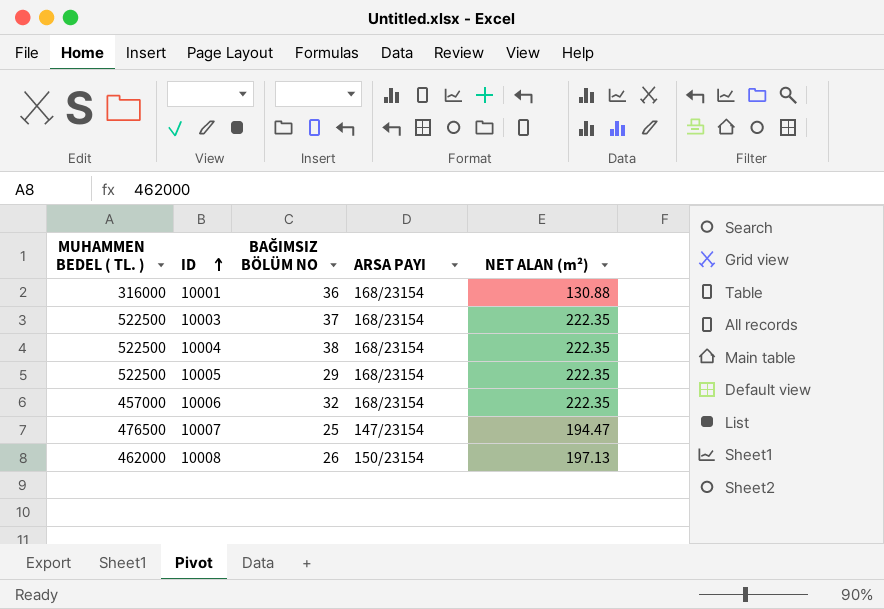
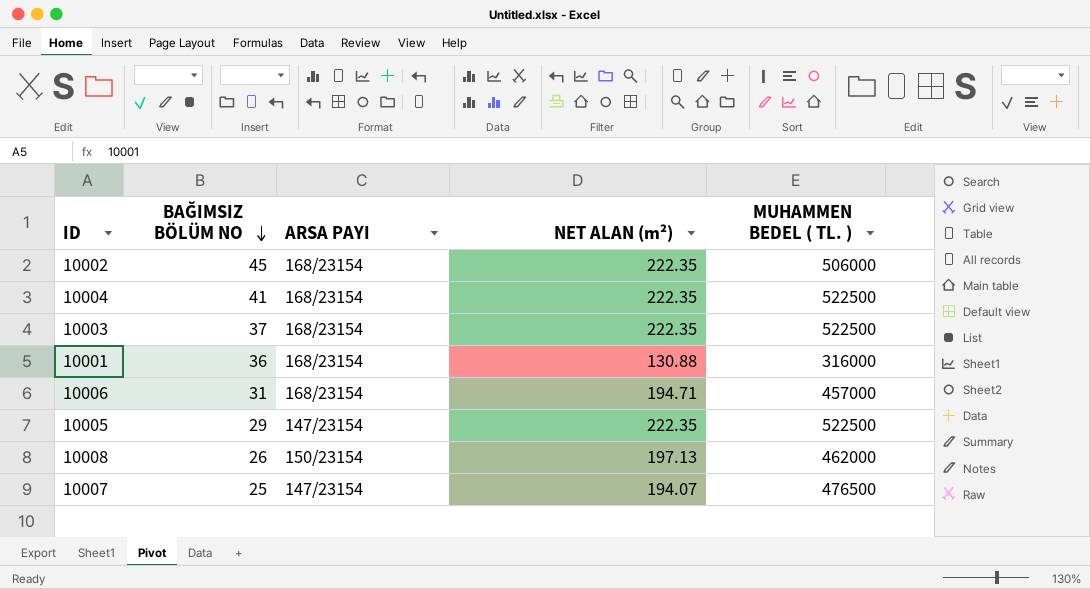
row order: ID ascending -> BAĞIMSIZ BÖLÜM NO descending
column MUHAMMEN BEDEL ( TL. ) | position: 1 -> 5
row 10002: none -> 45 | 168/23154 | 222.35 | 506000
10004 | BAĞIMSIZ BÖLÜM NO: 38 -> 41
10006 | BAĞIMSIZ BÖLÜM NO: 32 -> 31
10006 | NET ALAN (m²): 222.35 -> 194.71
10005 | ARSA PAYI: 168/23154 -> 147/23154
10007 | NET ALAN (m²): 194.47 -> 194.07

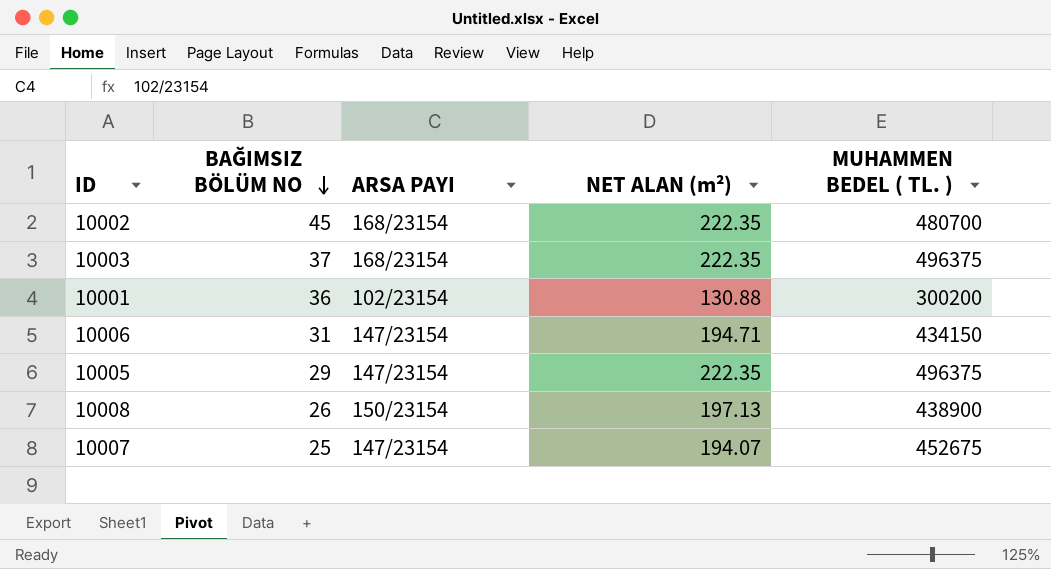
row 10004: 41 | 168/23154 | 222.35 | 522500 -> none
10002 | MUHAMMEN BEDEL ( TL. ): 506000 -> 480700
10003 | MUHAMMEN BEDEL ( TL. ): 522500 -> 496375
10001 | ARSA PAYI: 168/23154 -> 102/23154
10001 | MUHAMMEN BEDEL ( TL. ): 316000 -> 300200
10006 | ARSA PAYI: 168/23154 -> 147/23154
10006 | MUHAMMEN BEDEL ( TL. ): 457000 -> 434150
10005 | MUHAMMEN BEDEL ( TL. ): 522500 -> 496375
10008 | MUHAMMEN BEDEL ( TL. ): 462000 -> 438900
10007 | MUHAMMEN BEDEL ( TL. ): 476500 -> 452675

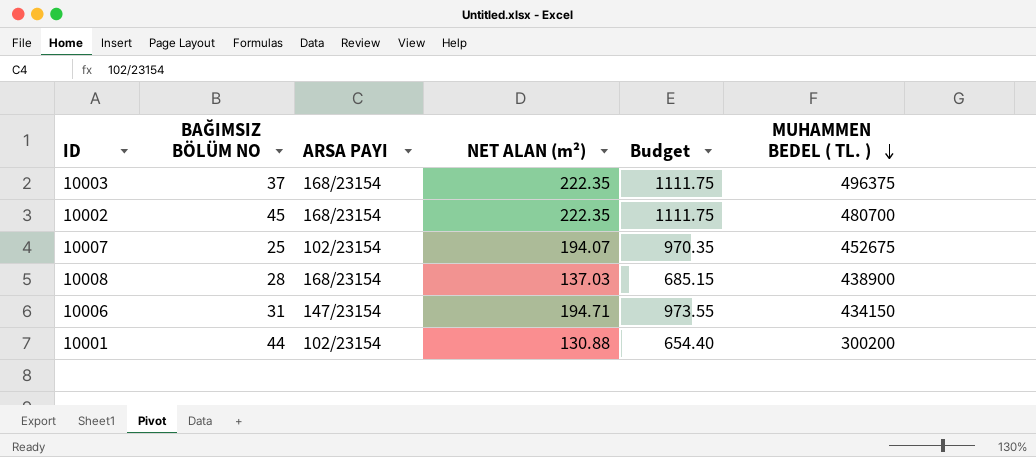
row order: BAĞIMSIZ BÖLÜM NO descending -> MUHAMMEN BEDEL ( TL. ) descending
column Budget | formula: none -> [NET ALAN (m²)] * 5
row 10005: 29 | 147/23154 | 222.35 | 496375 -> none
10007 | ARSA PAYI: 147/23154 -> 102/23154
10008 | BAĞIMSIZ BÖLÜM NO: 26 -> 28
10008 | ARSA PAYI: 150/23154 -> 168/23154
10008 | NET ALAN (m²): 197.13 -> 137.03
10001 | BAĞIMSIZ BÖLÜM NO: 36 -> 44

